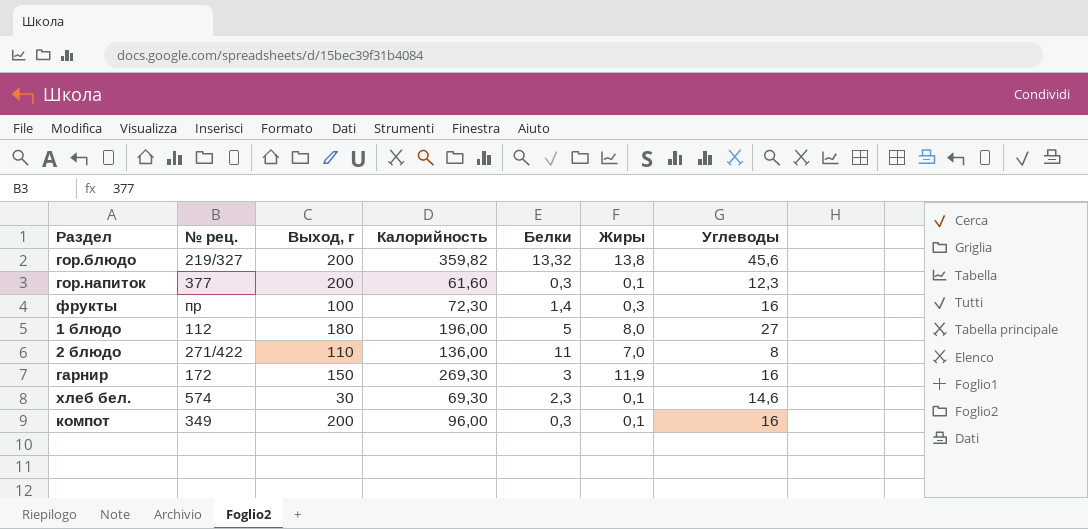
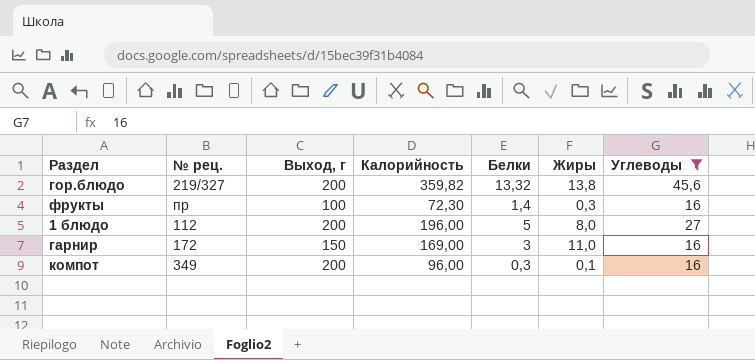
filter: none -> Углеводы >= 16
1 блюдо | Выход, г: 180 -> 200
гарнир | Калорийность: 269,30 -> 169,00
гарнир | Жиры: 11,9 -> 11,0

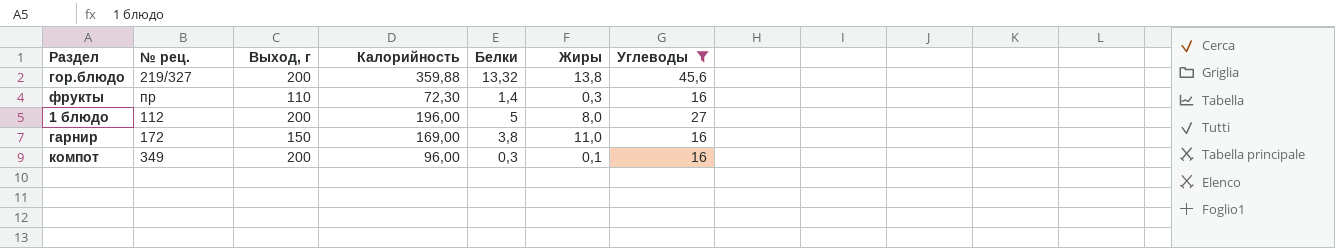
гор.блюдо | Калорийность: 359,82 -> 359,88
фрукты | Выход, г: 100 -> 110
гарнир | Белки: 3 -> 3,8

